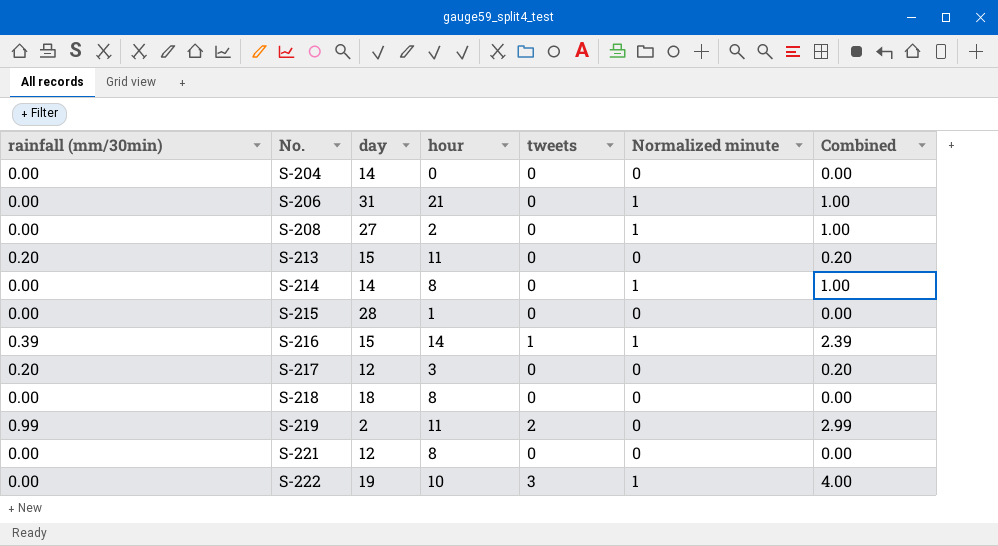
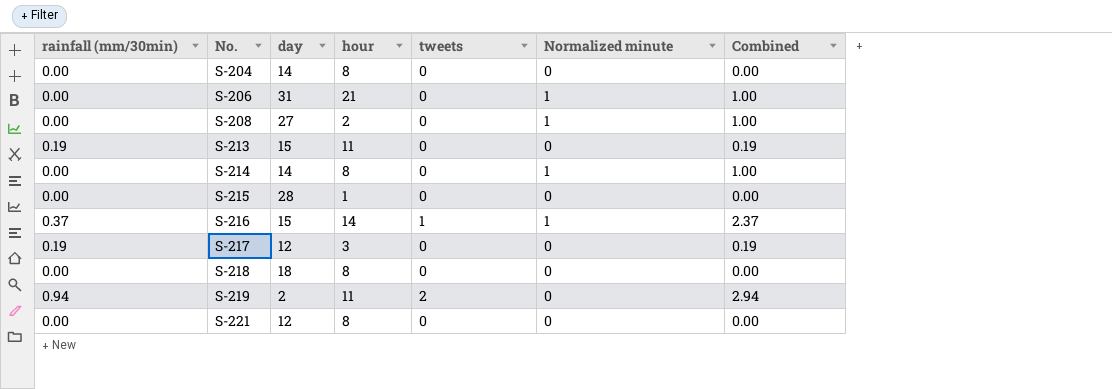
row S-222: 0.00 | 19 | 10 | 3 | 1 | 4.00 -> none
S-204 | hour: 0 -> 8
S-213 | rainfall (mm/30min): 0.20 -> 0.19
S-213 | Combined: 0.20 -> 0.19
S-216 | rainfall (mm/30min): 0.39 -> 0.37
S-216 | Combined: 2.39 -> 2.37
S-217 | rainfall (mm/30min): 0.20 -> 0.19
S-217 | Combined: 0.20 -> 0.19
S-219 | rainfall (mm/30min): 0.99 -> 0.94
S-219 | Combined: 2.99 -> 2.94

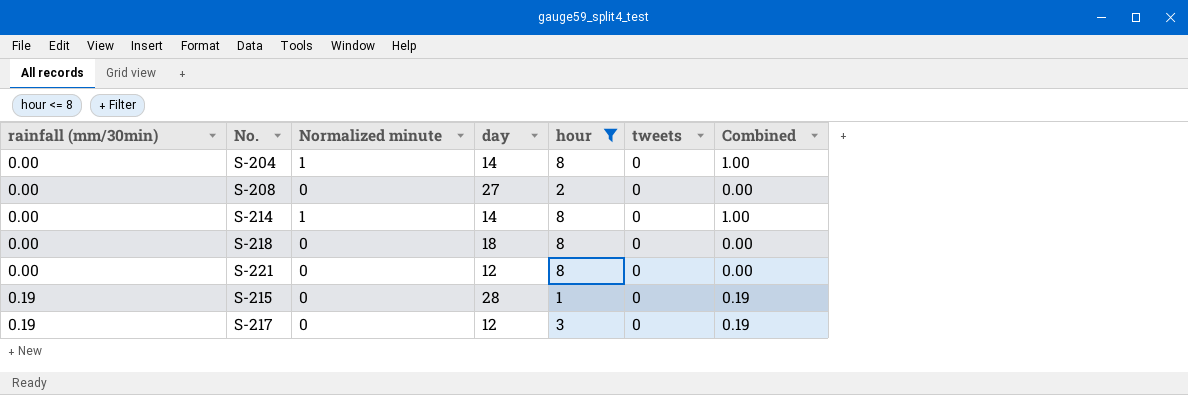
filter: none -> hour <= 8
row order: No. ascending -> rainfall (mm/30min) ascending
column Normalized minute | position: 6 -> 3
S-204 | Normalized minute: 0 -> 1
S-204 | Combined: 0.00 -> 1.00
S-208 | Normalized minute: 1 -> 0
S-208 | Combined: 1.00 -> 0.00
S-215 | rainfall (mm/30min): 0.00 -> 0.19
S-215 | Combined: 0.00 -> 0.19

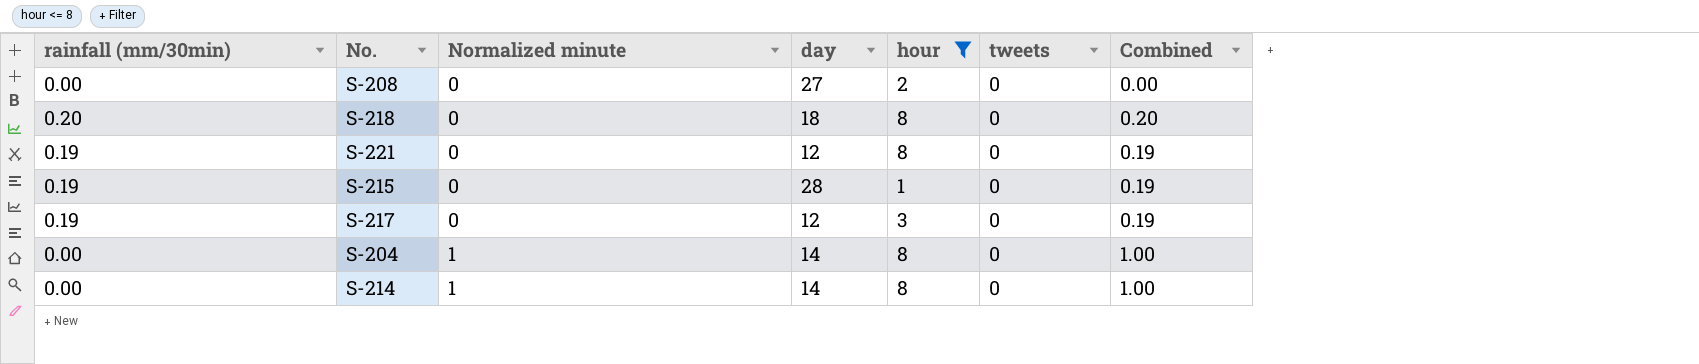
row order: rainfall (mm/30min) ascending -> Normalized minute ascending
S-218 | rainfall (mm/30min): 0.00 -> 0.20
S-218 | Combined: 0.00 -> 0.20
S-221 | rainfall (mm/30min): 0.00 -> 0.19
S-221 | Combined: 0.00 -> 0.19

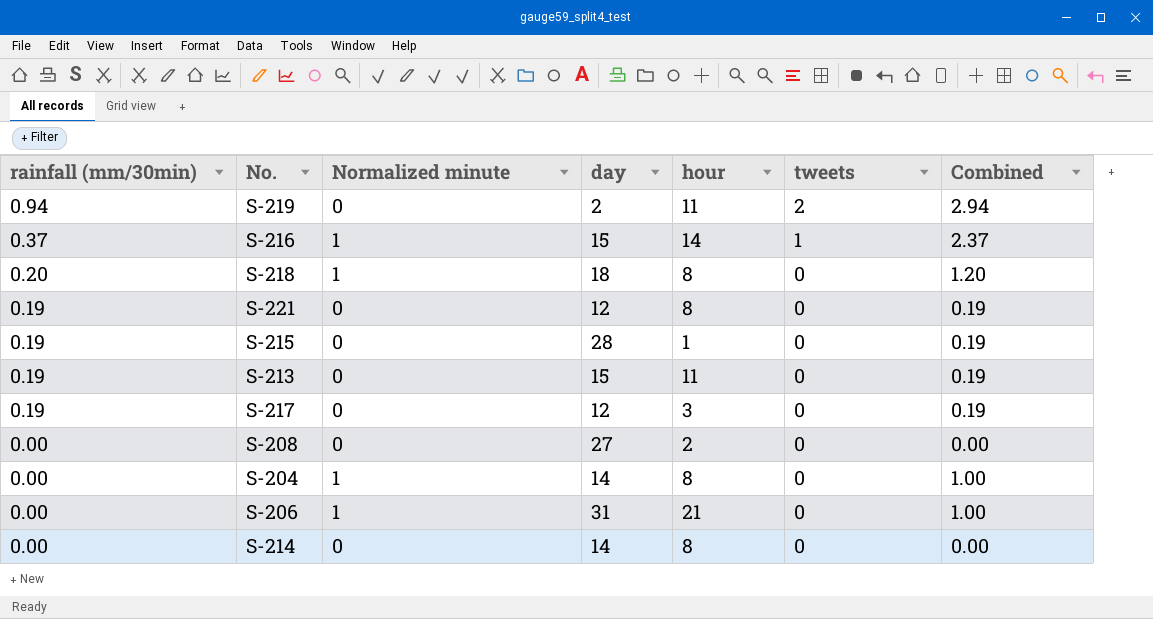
filter: hour <= 8 -> none
row order: Normalized minute ascending -> rainfall (mm/30min) descending
S-218 | Normalized minute: 0 -> 1
S-218 | Combined: 0.20 -> 1.20
S-214 | Normalized minute: 1 -> 0
S-214 | Combined: 1.00 -> 0.00

